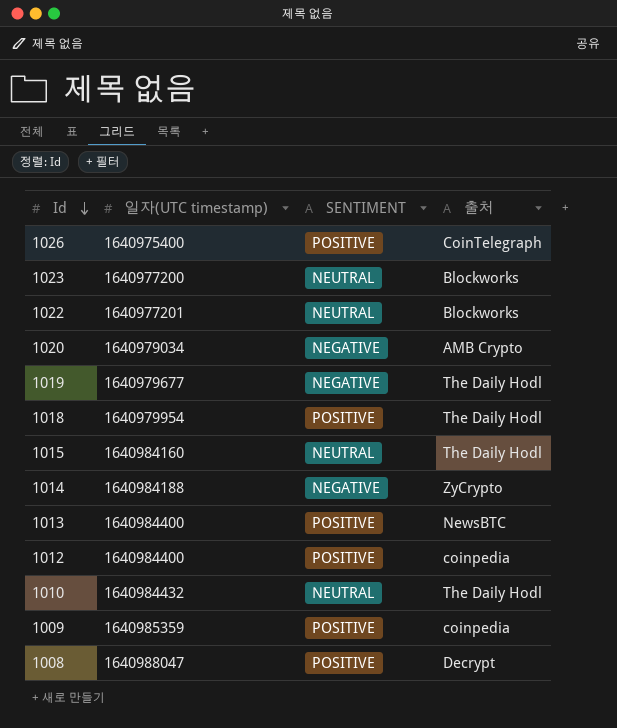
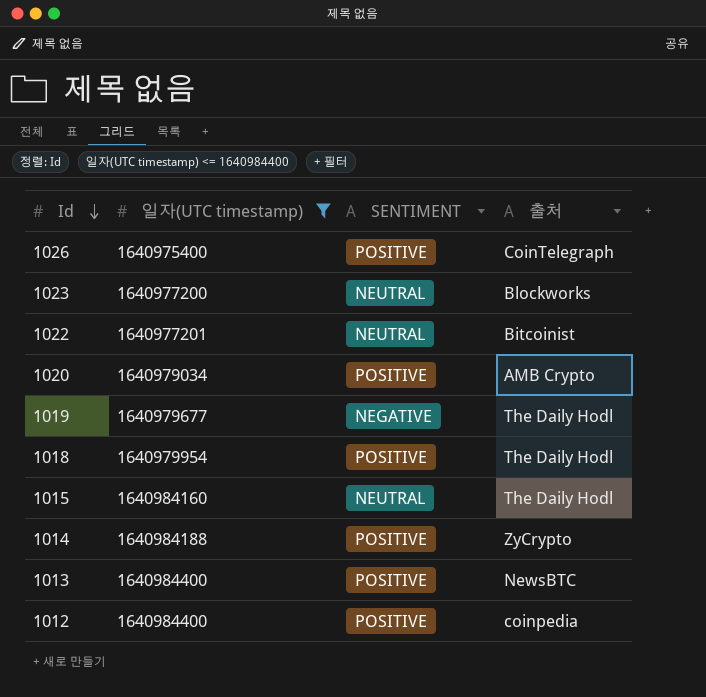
filter: none -> 일자(UTC timestamp) <= 1640984400
1022 | 출처: Blockworks -> Bitcoinist
1020 | SENTIMENT: NEGATIVE -> POSITIVE
1014 | SENTIMENT: NEGATIVE -> POSITIVE

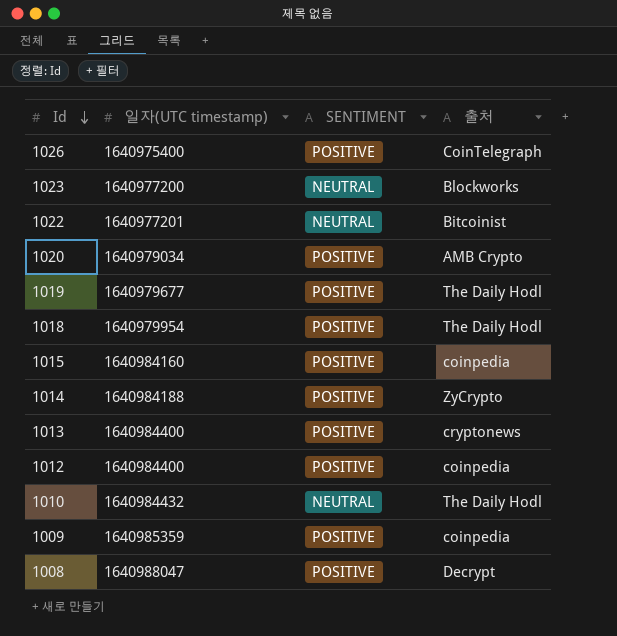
filter: 일자(UTC timestamp) <= 1640984400 -> none
1019 | SENTIMENT: NEGATIVE -> POSITIVE
1015 | SENTIMENT: NEUTRAL -> POSITIVE
1015 | 출처: The Daily Hodl -> coinpedia
1013 | 출처: NewsBTC -> cryptonews

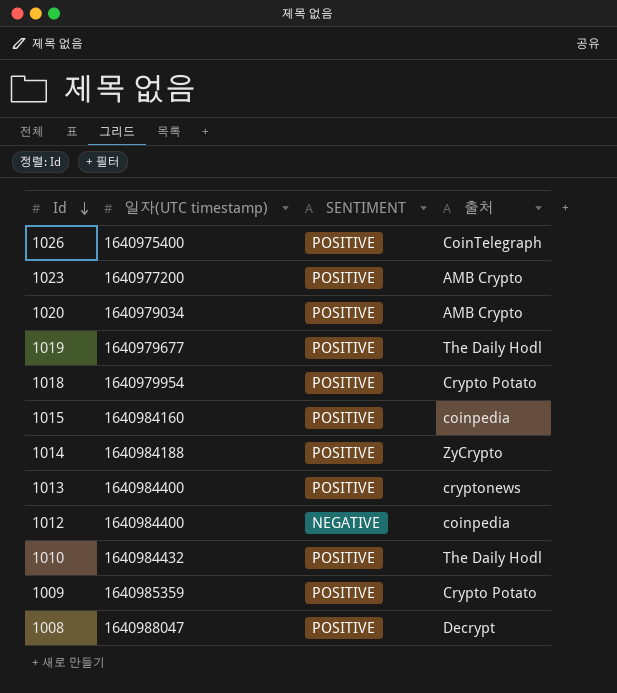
row 1022: 1640977201 | NEUTRAL | Bitcoinist -> none
1023 | SENTIMENT: NEUTRAL -> POSITIVE
1023 | 출처: Blockworks -> AMB Crypto
1018 | 출처: The Daily Hodl -> Crypto Potato
1012 | SENTIMENT: POSITIVE -> NEGATIVE
1010 | SENTIMENT: NEUTRAL -> POSITIVE
1009 | 출처: coinpedia -> Crypto Potato

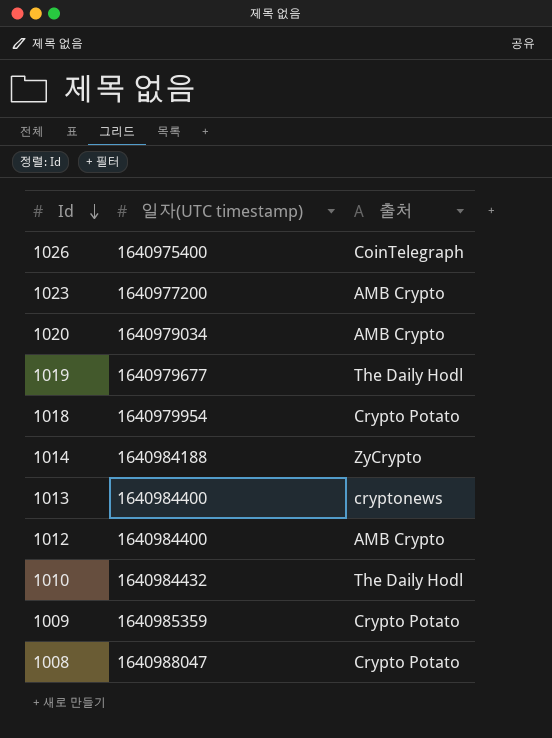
column SENTIMENT | position: 3 -> none
row 1015: 1640984160 | POSITIVE | coinpedia -> none
1012 | 출처: coinpedia -> AMB Crypto
1008 | 출처: Decrypt -> Crypto Potato

